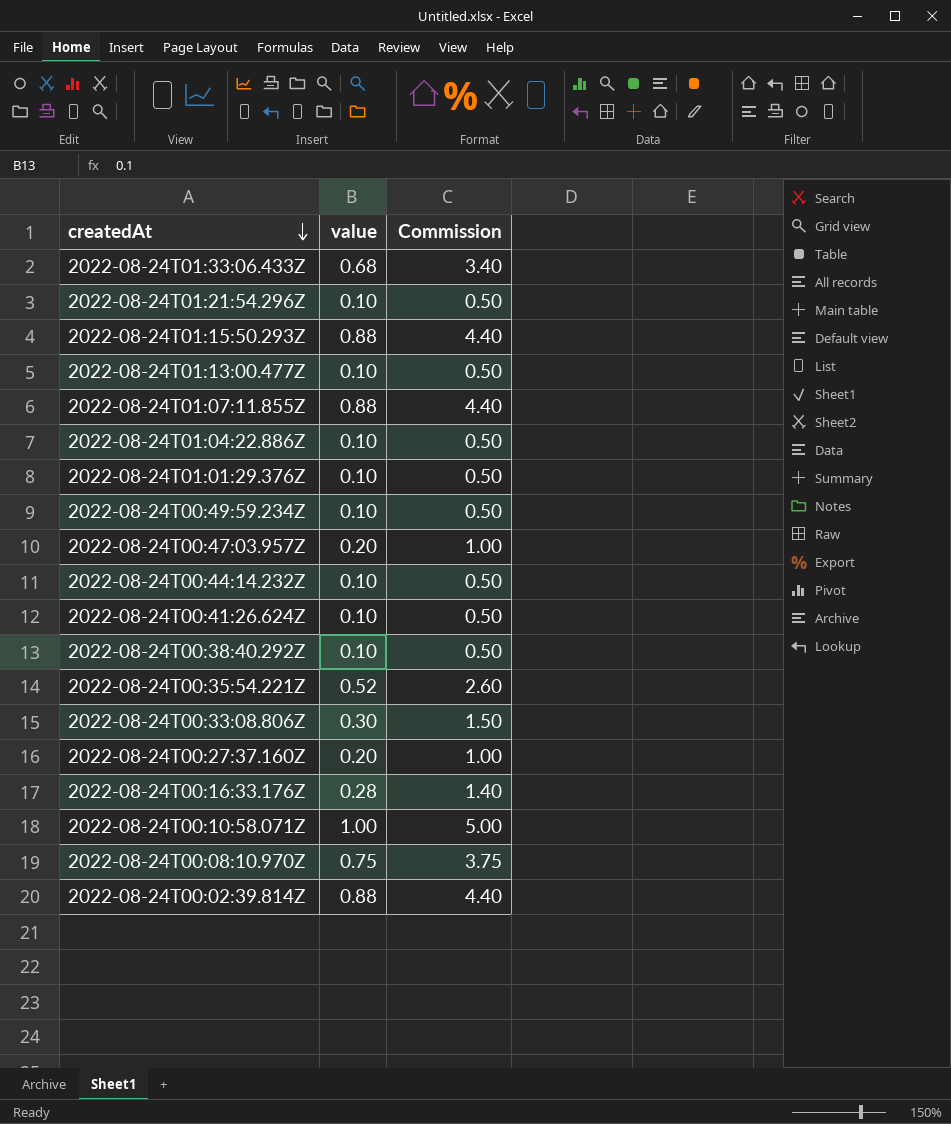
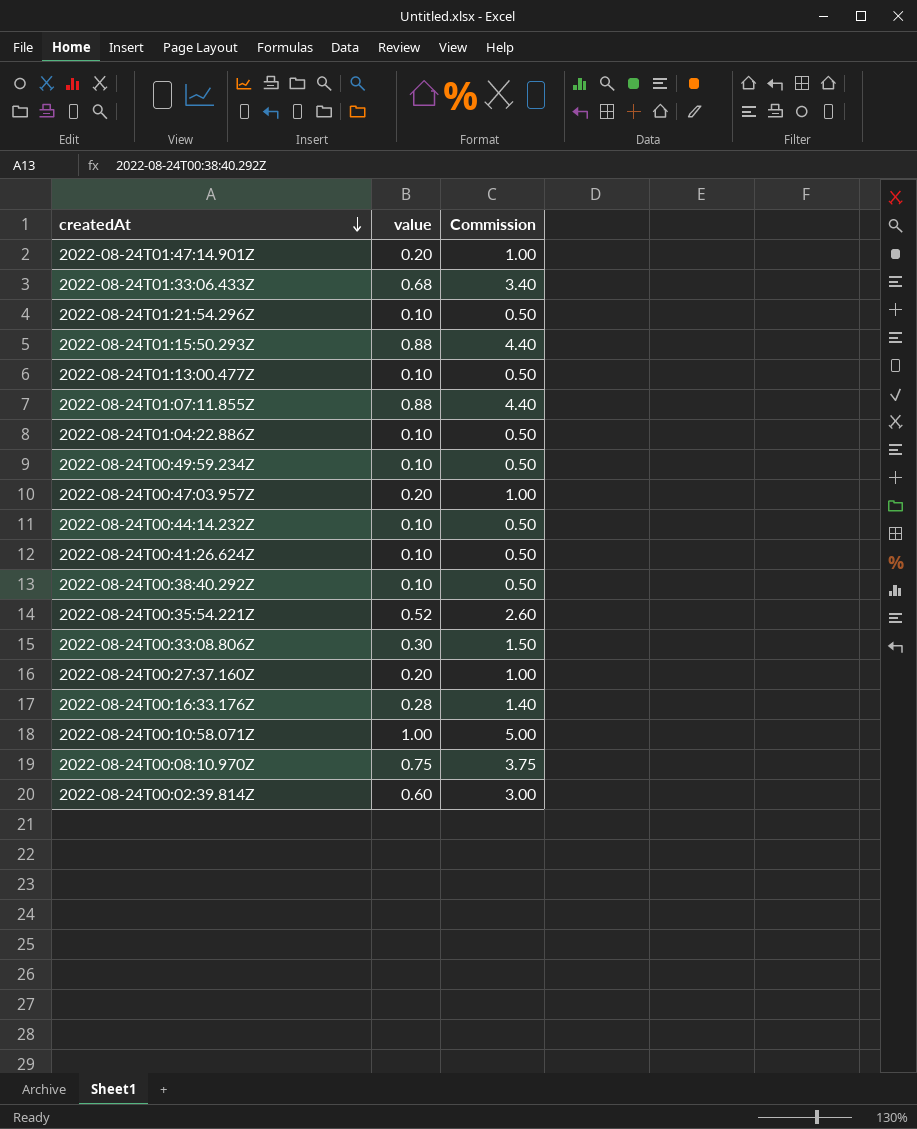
row 2022-08-24T01:01:29.376Z: 0.10 | 0.50 -> none
row 2022-08-24T01:47:14.901Z: none -> 0.20 | 1.00
2022-08-24T00:02:39.814Z | value: 0.88 -> 0.60
2022-08-24T00:02:39.814Z | Commission: 4.40 -> 3.00

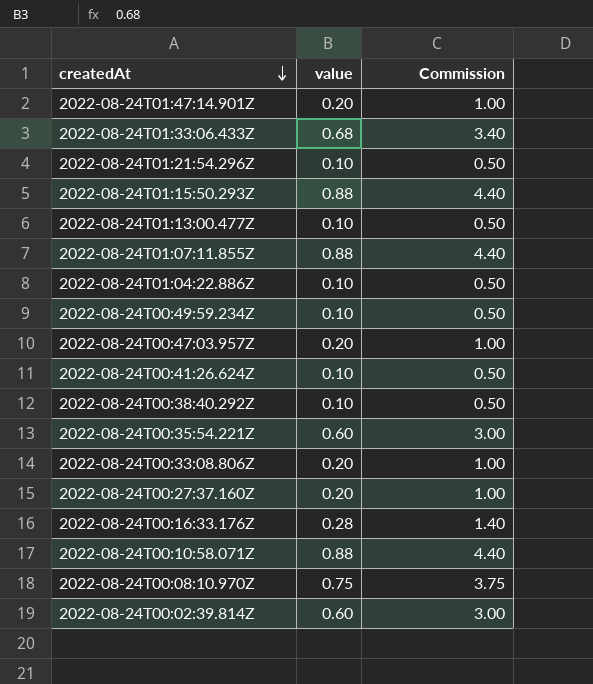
row 2022-08-24T00:44:14.232Z: 0.10 | 0.50 -> none
2022-08-24T00:35:54.221Z | value: 0.52 -> 0.60
2022-08-24T00:35:54.221Z | Commission: 2.60 -> 3.00
2022-08-24T00:33:08.806Z | value: 0.30 -> 0.20
2022-08-24T00:33:08.806Z | Commission: 1.50 -> 1.00
2022-08-24T00:10:58.071Z | value: 1.00 -> 0.88
2022-08-24T00:10:58.071Z | Commission: 5.00 -> 4.40

